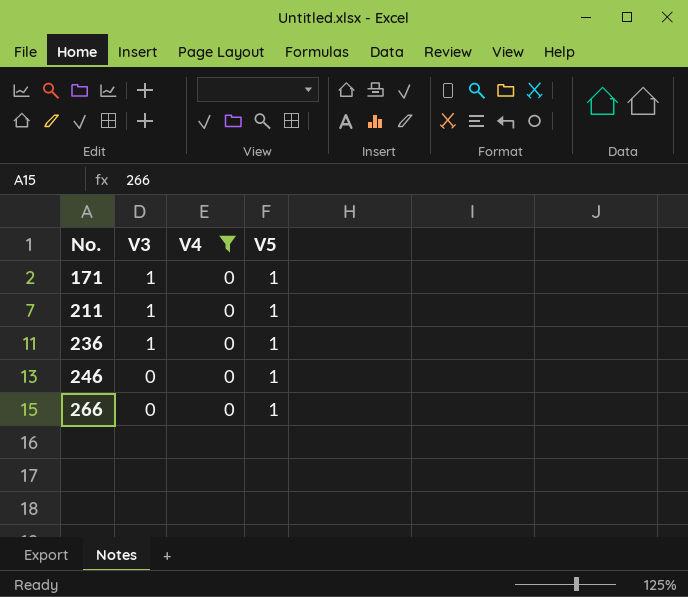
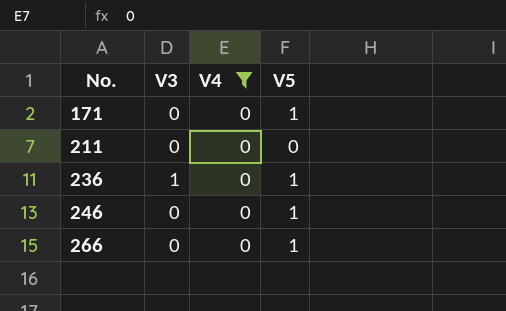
171 | V3: 1 -> 0
211 | V3: 1 -> 0
211 | V5: 1 -> 0

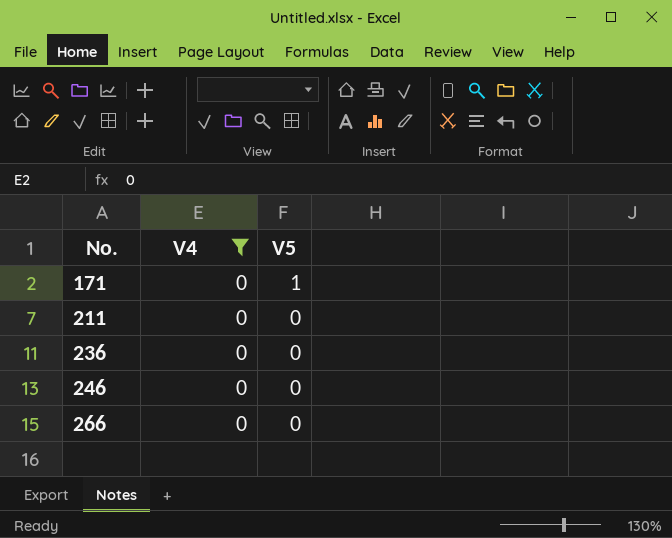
column V3 | position: 2 -> none
236 | V5: 1 -> 0
246 | V5: 1 -> 0
266 | V5: 1 -> 0

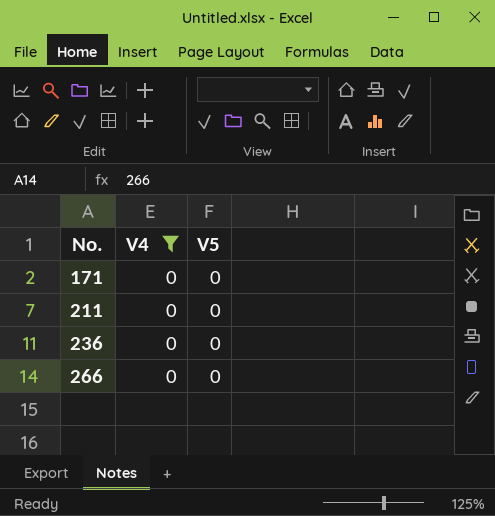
row 246: 0 | 0 -> none
171 | V5: 1 -> 0

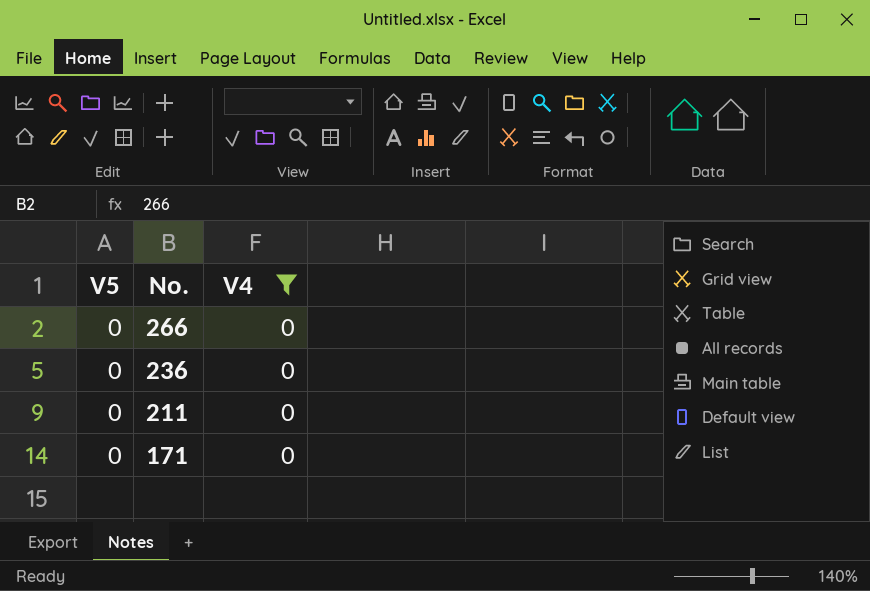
row order: No. ascending -> No. descending
column V5 | position: 3 -> 1

